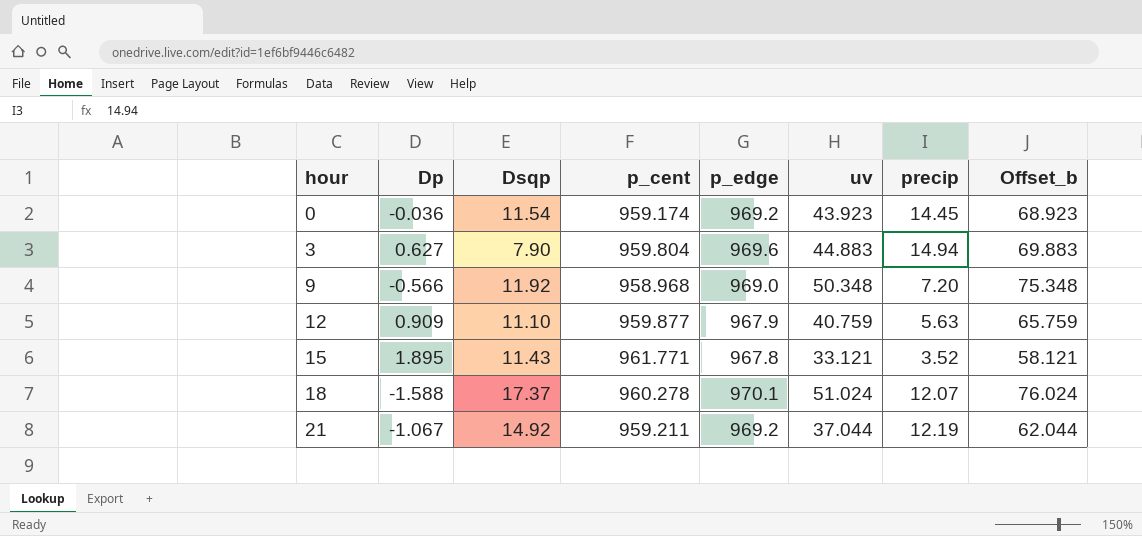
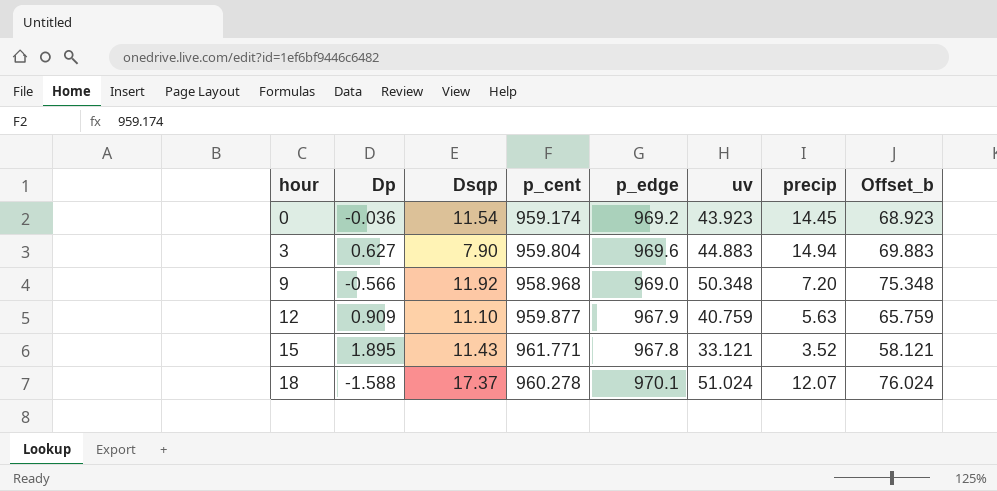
row 21: -1.067 | 14.92 | 959.211 | 969.2 | 37.044 | 12.19 | 62.044 -> none

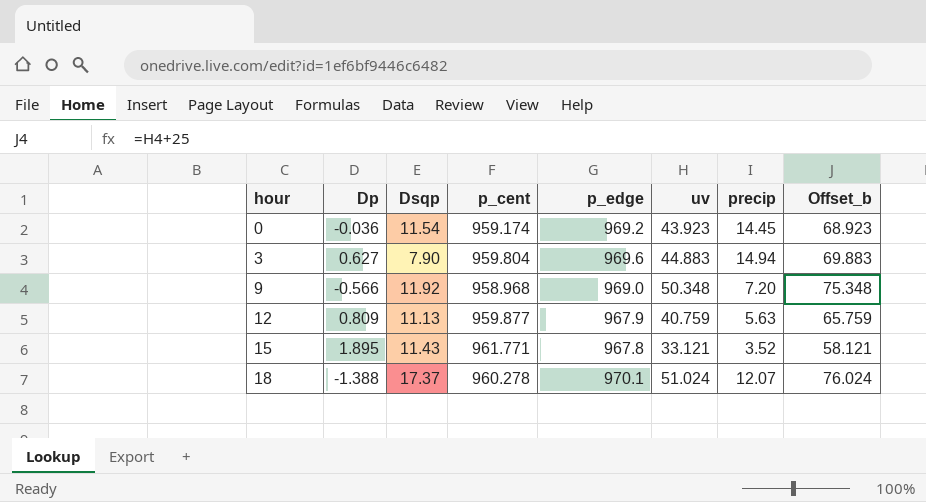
12 | Dp: 0.909 -> 0.809
12 | Dsqp: 11.10 -> 11.13
18 | Dp: -1.588 -> -1.388

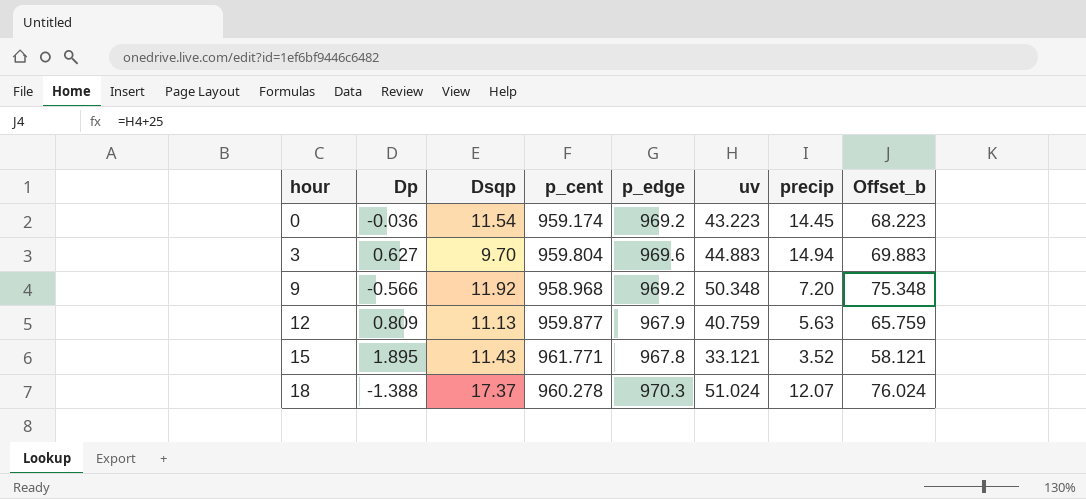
0 | uv: 43.923 -> 43.223
0 | Offset_b: 68.923 -> 68.223
3 | Dsqp: 7.90 -> 9.70
9 | p_edge: 969.0 -> 969.2
18 | p_edge: 970.1 -> 970.3

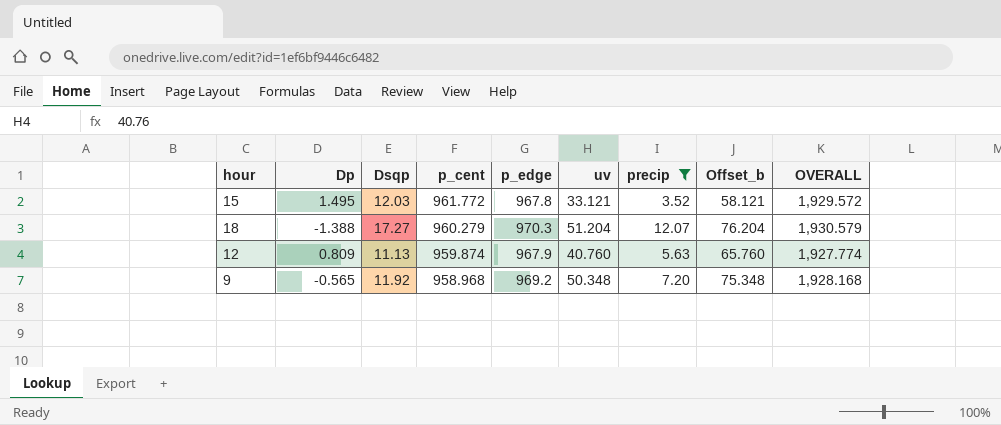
filter: none -> precip <= 12.07
row order: hour ascending -> p_cent descending
column OVERALL | formula: none -> [p_cent] + [p_edge]
15 | Dp: 1.895 -> 1.495
15 | Dsqp: 11.43 -> 12.03
15 | p_cent: 961.771 -> 961.772
18 | Dsqp: 17.37 -> 17.27
18 | p_cent: 960.278 -> 960.279
18 | uv: 51.024 -> 51.204
18 | Offset_b: 76.024 -> 76.204
12 | p_cent: 959.877 -> 959.874
12 | uv: 40.759 -> 40.760
12 | Offset_b: 65.759 -> 65.760
9 | Dp: -0.566 -> -0.565

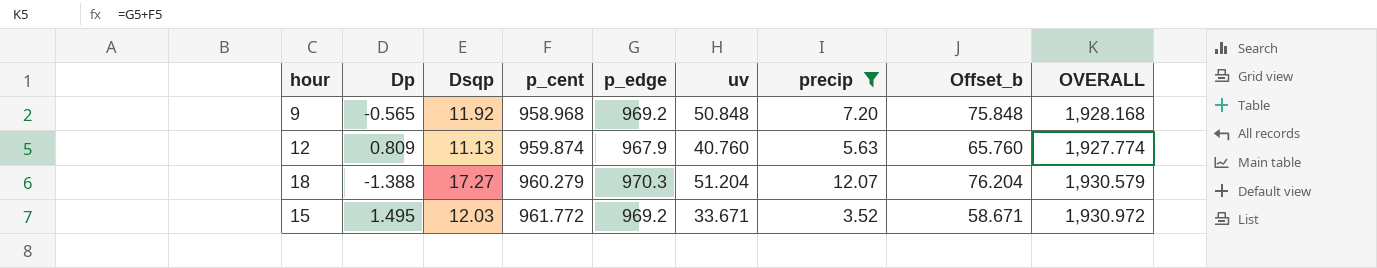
row order: p_cent descending -> p_cent ascending
9 | uv: 50.348 -> 50.848
9 | Offset_b: 75.348 -> 75.848
15 | p_edge: 967.8 -> 969.2
15 | uv: 33.121 -> 33.671
15 | Offset_b: 58.121 -> 58.671
15 | OVERALL: 1,929.572 -> 1,930.972

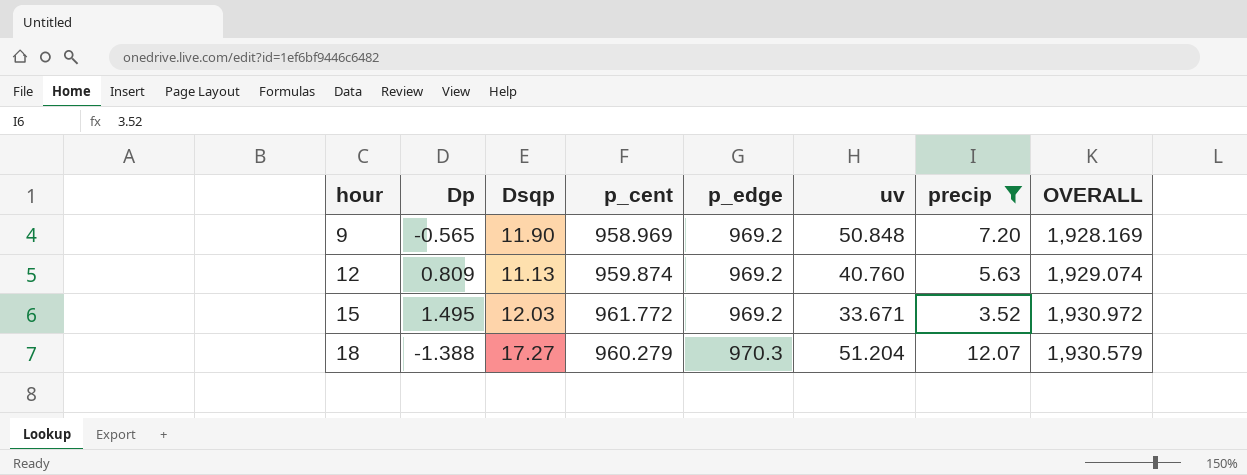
row order: p_cent ascending -> hour ascending
column Offset_b | formula: [uv] + 25 -> none
9 | Dsqp: 11.92 -> 11.90
9 | p_cent: 958.968 -> 958.969
9 | OVERALL: 1,928.168 -> 1,928.169
12 | p_edge: 967.9 -> 969.2
12 | OVERALL: 1,927.774 -> 1,929.074

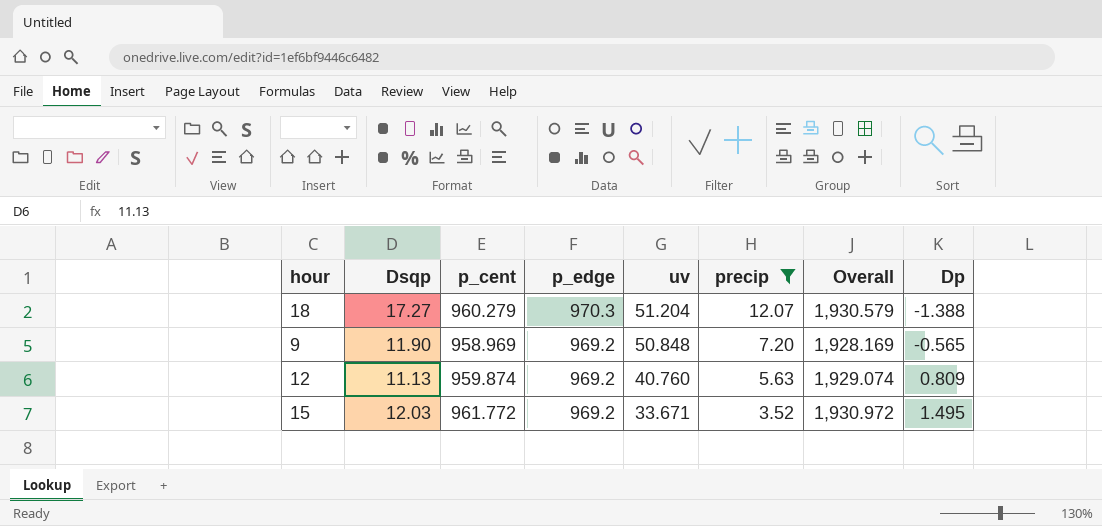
row order: hour ascending -> p_edge descending
column name: OVERALL -> Overall
column Dp | position: 2 -> 8

